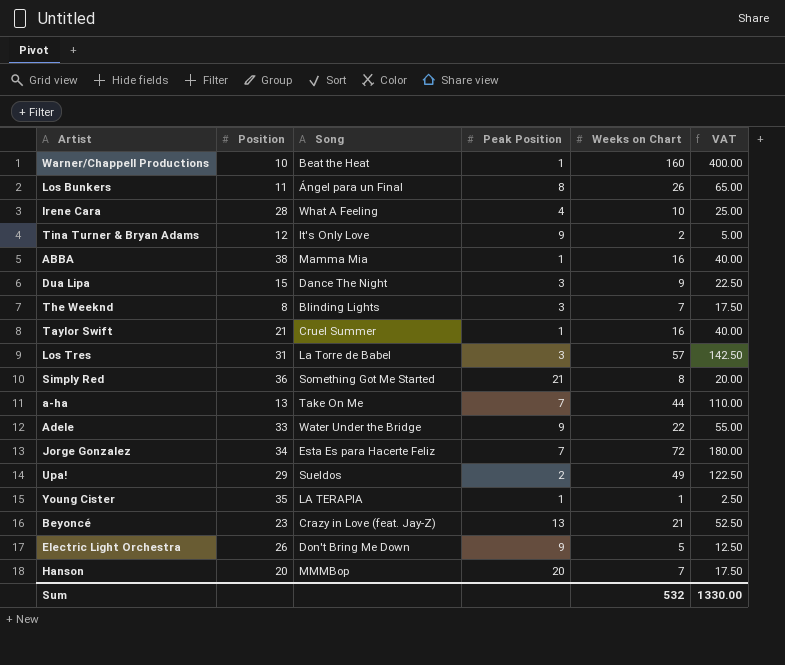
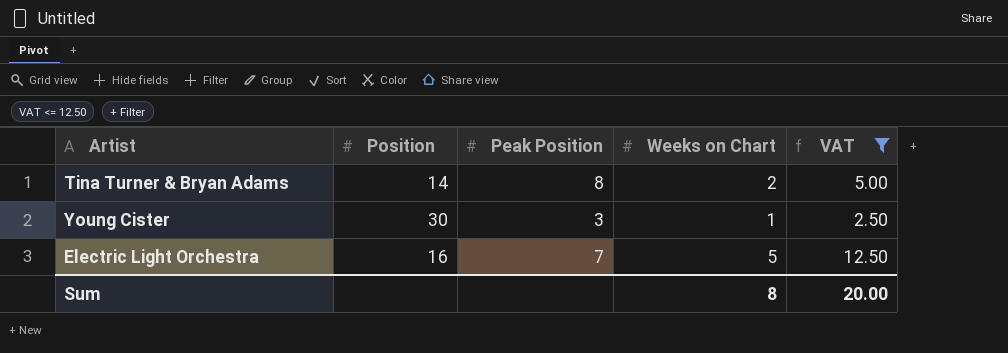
filter: none -> VAT <= 12.50
column Song | position: 3 -> none
Tina Turner & Bryan Adams | Position: 12 -> 14
Tina Turner & Bryan Adams | Peak Position: 9 -> 8
Young Cister | Position: 35 -> 30
Young Cister | Peak Position: 1 -> 3
Electric Light Orchestra | Position: 26 -> 16
Electric Light Orchestra | Peak Position: 9 -> 7
Sum | Weeks on Chart: 532 -> 8
Sum | VAT: 1330.00 -> 20.00

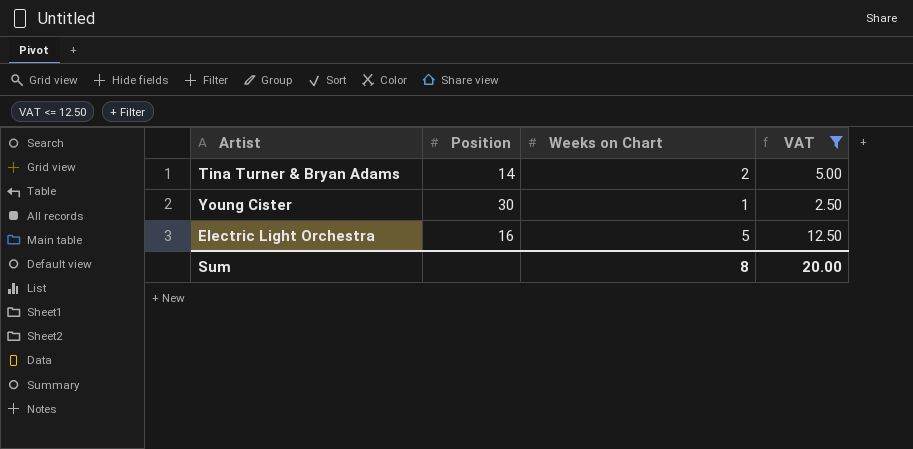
column Peak Position | position: 3 -> none

